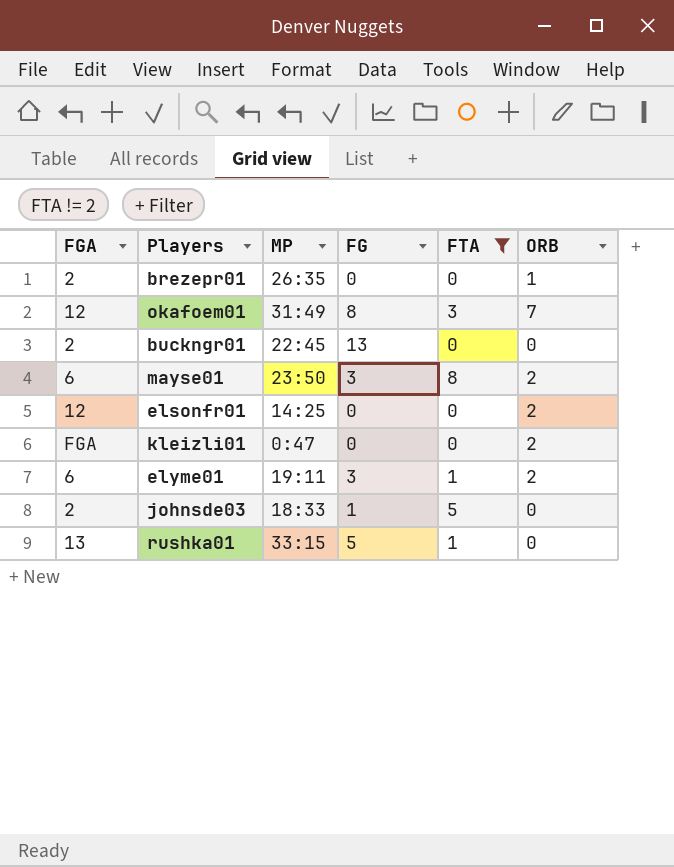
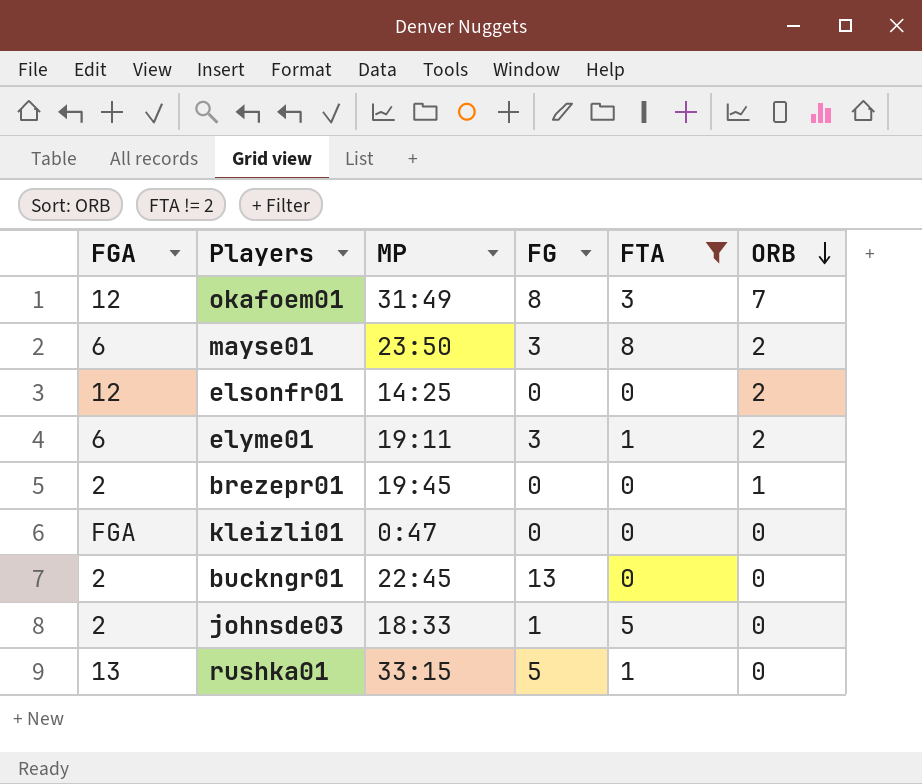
row order: none -> ORB descending
brezepr01 | MP: 26:35 -> 19:45
kleizli01 | ORB: 2 -> 0

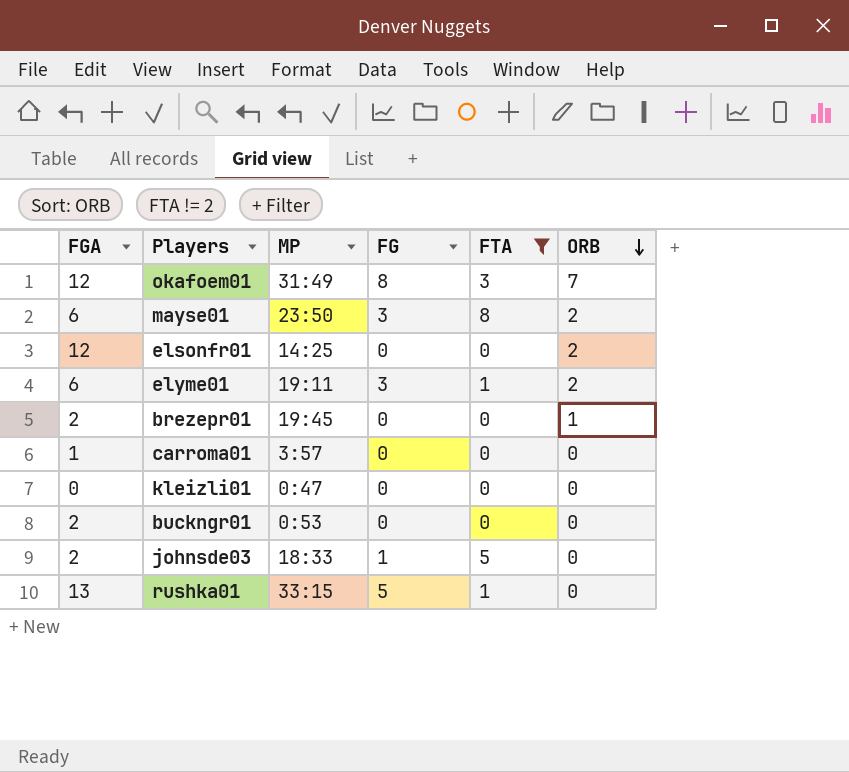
row carroma01: none -> 1 | 3:57 | 0 | 0 | 0
kleizli01 | FGA: FGA -> 0
buckngr01 | MP: 22:45 -> 0:53
buckngr01 | FG: 13 -> 0

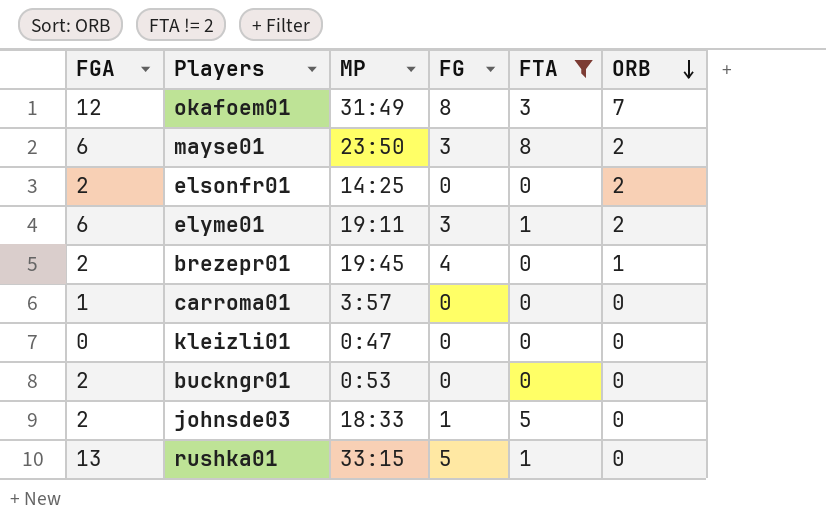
elsonfr01 | FGA: 12 -> 2
brezepr01 | FG: 0 -> 4

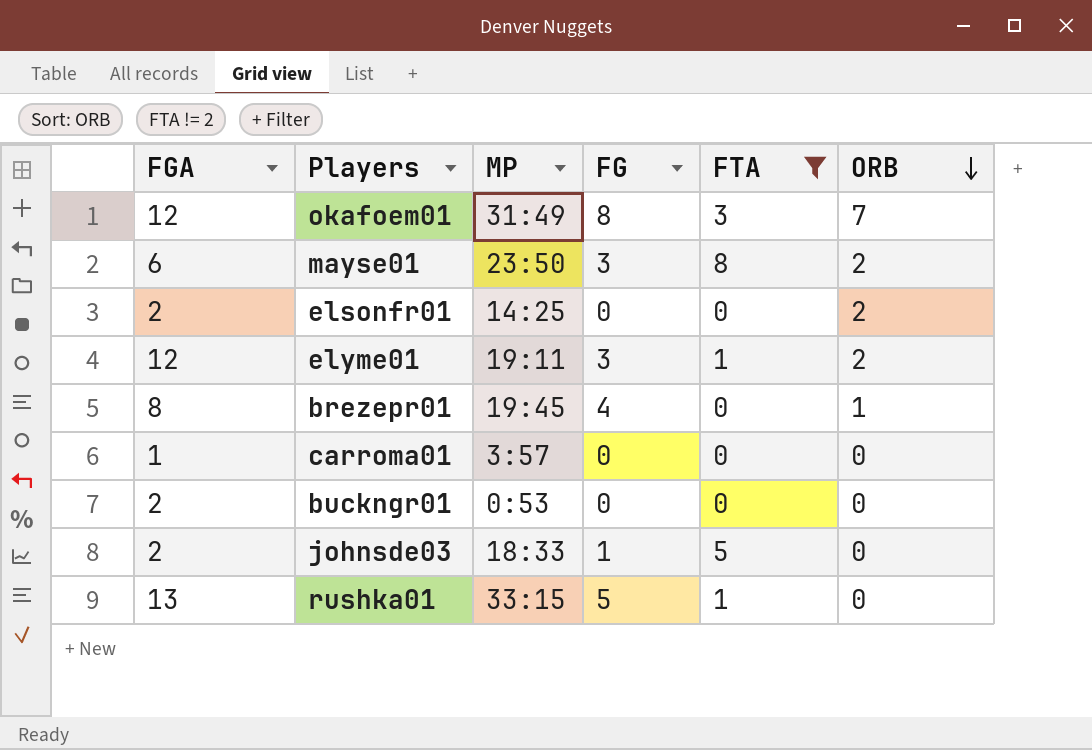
row kleizli01: 0 | 0:47 | 0 | 0 | 0 -> none
elyme01 | FGA: 6 -> 12
brezepr01 | FGA: 2 -> 8

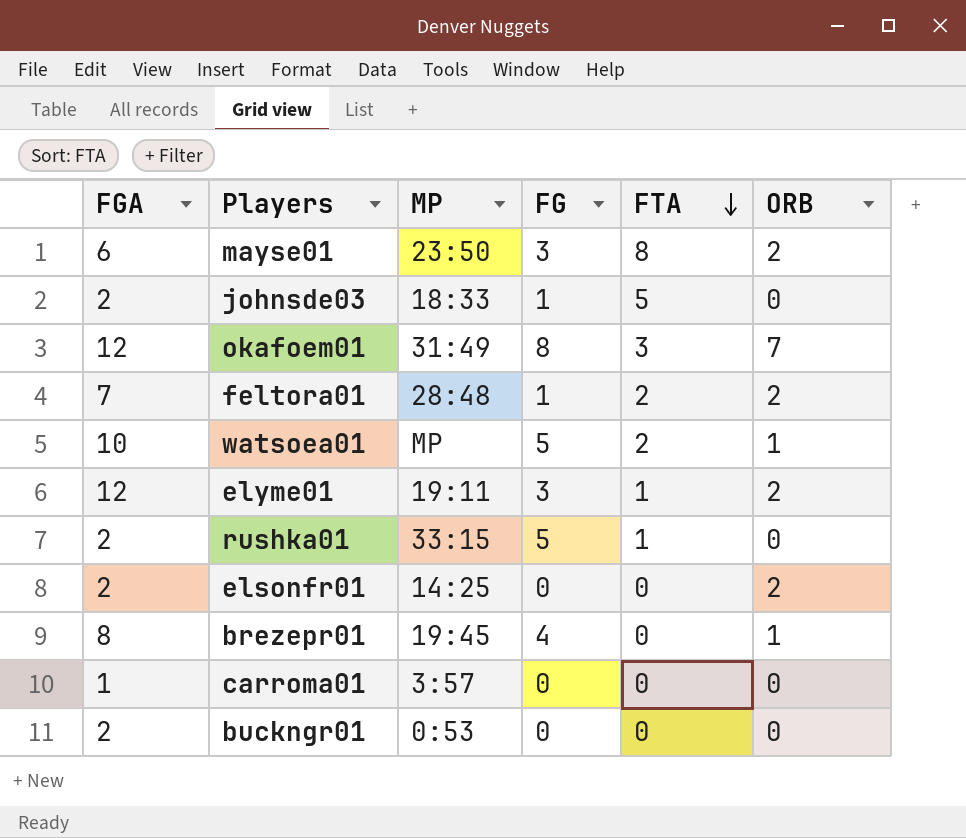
filter: FTA != 2 -> none
row order: ORB descending -> FTA descending
rushka01 | FGA: 13 -> 2

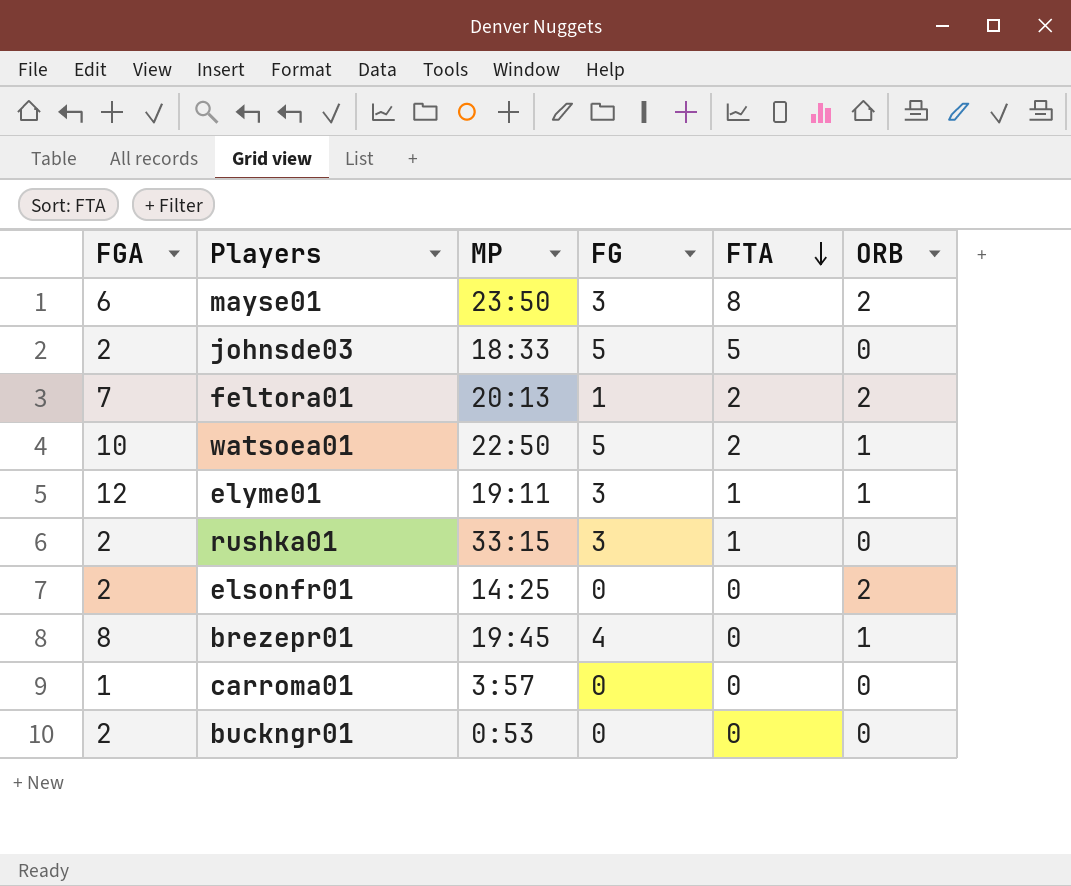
row okafoem01: 12 | 31:49 | 8 | 3 | 7 -> none
johnsde03 | FG: 1 -> 5
feltora01 | MP: 28:48 -> 20:13
watsoea01 | MP: MP -> 22:50
elyme01 | ORB: 2 -> 1
rushka01 | FG: 5 -> 3

